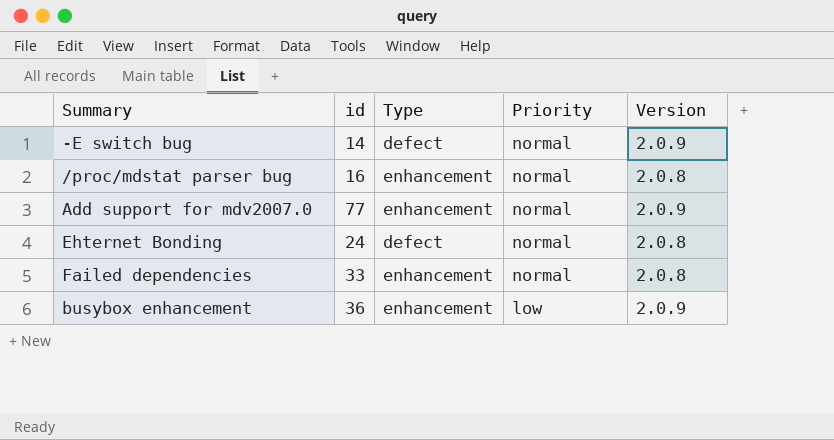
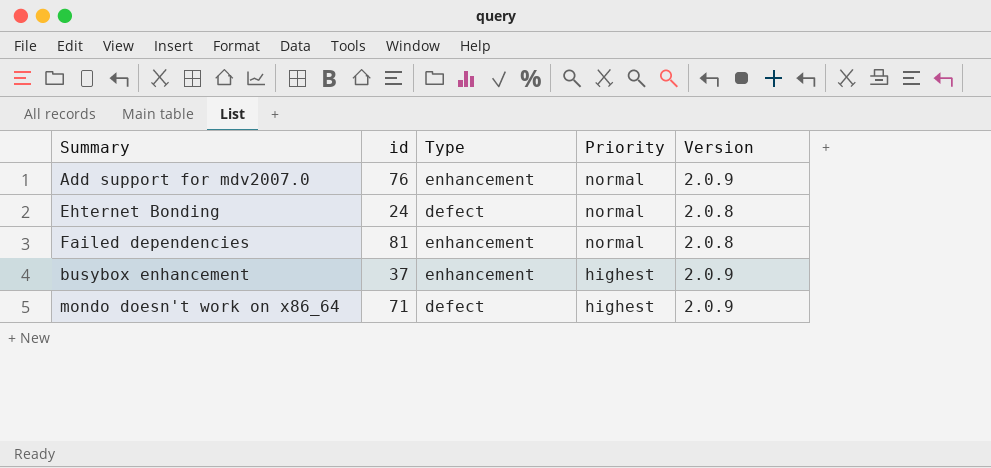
row -E switch bug: 14 | defect | normal | 2.0.9 -> none
row /proc/mdstat parser bug: 16 | enhancement | normal | 2.0.8 -> none
Add support for mdv2007.0 | id: 77 -> 76
Failed dependencies | id: 33 -> 81
busybox enhancement | id: 36 -> 37
busybox enhancement | Priority: low -> highest
row mondo doesn't work on x86_64: none -> 71 | defect | highest | 2.0.9

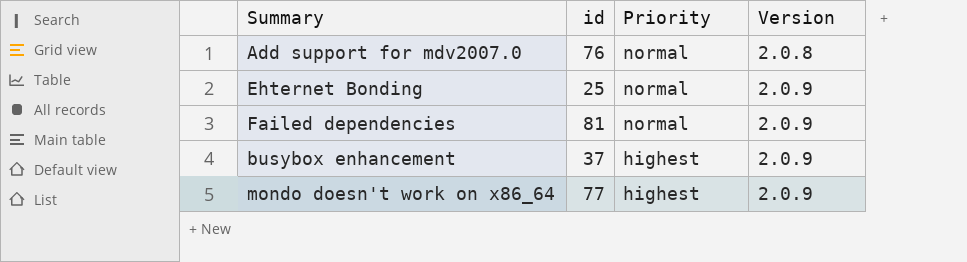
column Type | position: 3 -> none
Add support for mdv2007.0 | Version: 2.0.9 -> 2.0.8
Ehternet Bonding | id: 24 -> 25
Ehternet Bonding | Version: 2.0.8 -> 2.0.9
Failed dependencies | Version: 2.0.8 -> 2.0.9
mondo doesn't work on x86_64 | id: 71 -> 77

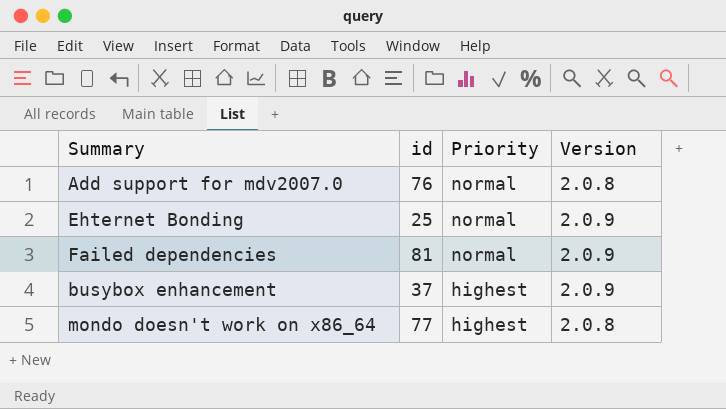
mondo doesn't work on x86_64 | Version: 2.0.9 -> 2.0.8

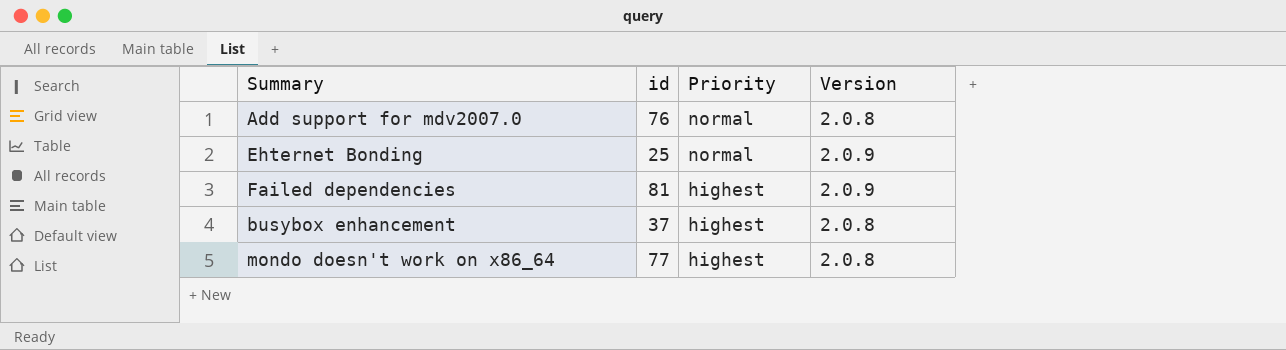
Failed dependencies | Priority: normal -> highest
busybox enhancement | Version: 2.0.9 -> 2.0.8

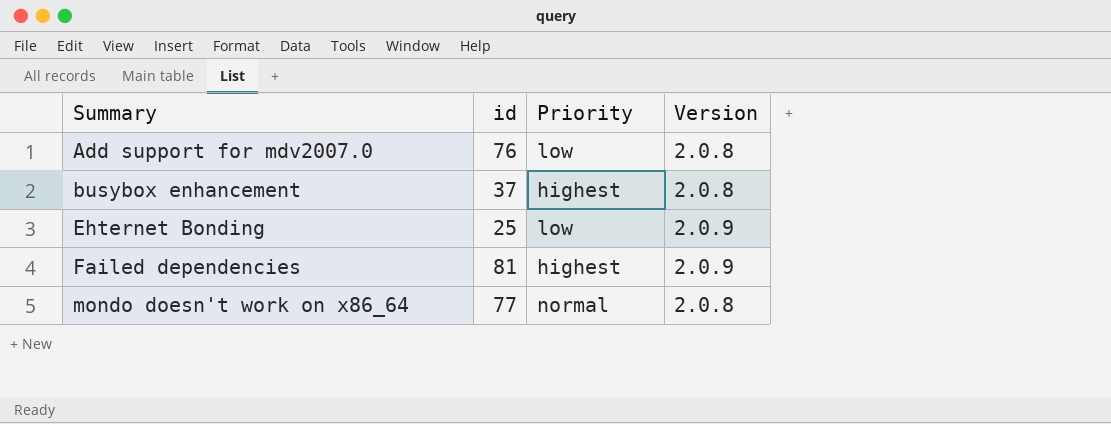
row order: Priority descending -> Summary ascending
Add support for mdv2007.0 | Priority: normal -> low
Ehternet Bonding | Priority: normal -> low
mondo doesn't work on x86_64 | Priority: highest -> normal

